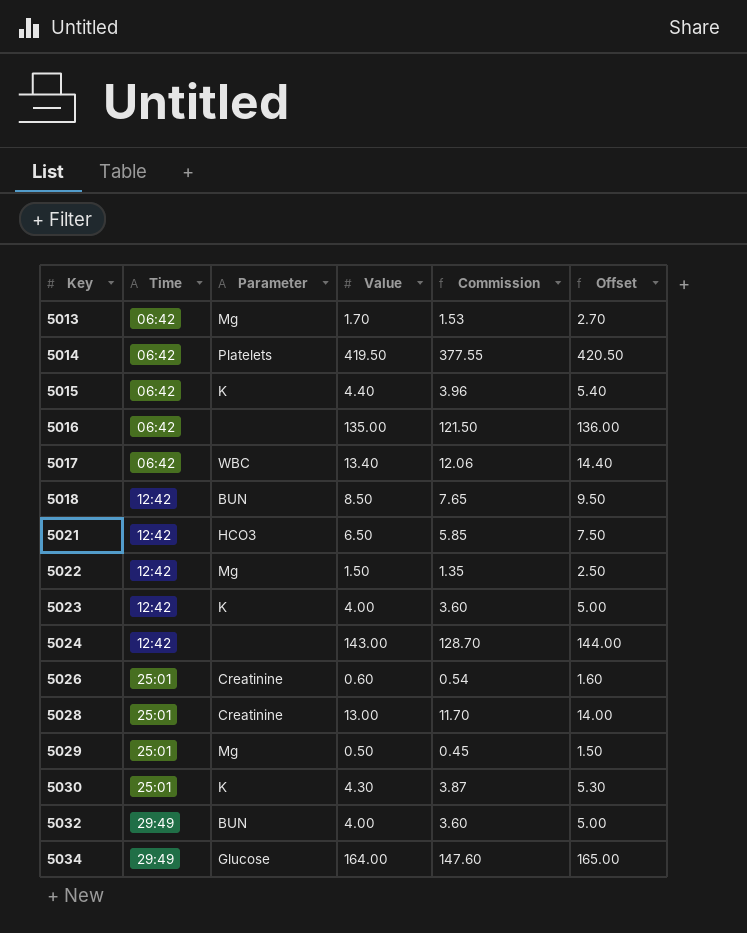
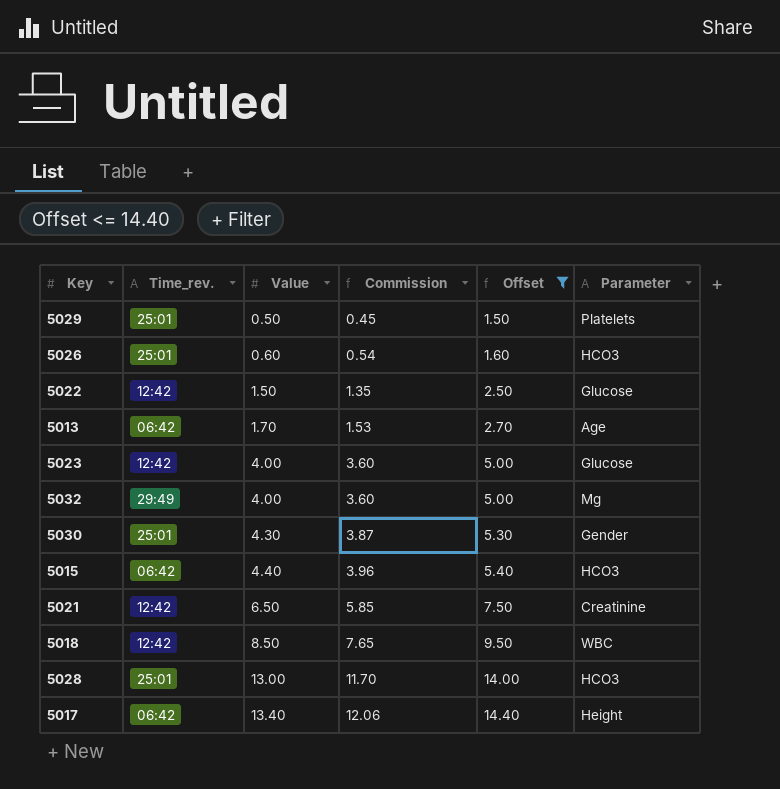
filter: none -> Offset <= 14.40
row order: Key ascending -> Value ascending
column name: Time -> Time_rev.
column Parameter | position: 3 -> 6
5029 | Parameter: Mg -> Platelets
5026 | Parameter: Creatinine -> HCO3
5022 | Parameter: Mg -> Glucose
5013 | Parameter: Mg -> Age
5023 | Parameter: K -> Glucose
5032 | Parameter: BUN -> Mg
5030 | Parameter: K -> Gender
5015 | Parameter: K -> HCO3
5021 | Parameter: HCO3 -> Creatinine
5018 | Parameter: BUN -> WBC
5028 | Parameter: Creatinine -> HCO3
5017 | Parameter: WBC -> Height

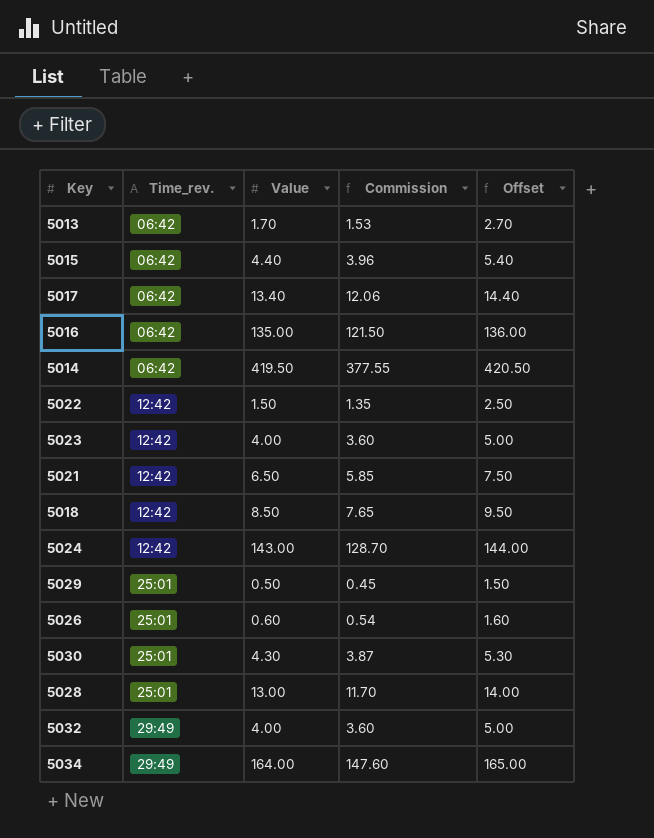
filter: Offset <= 14.40 -> none
row order: Value ascending -> Time_rev. ascending
column Parameter | position: 6 -> none

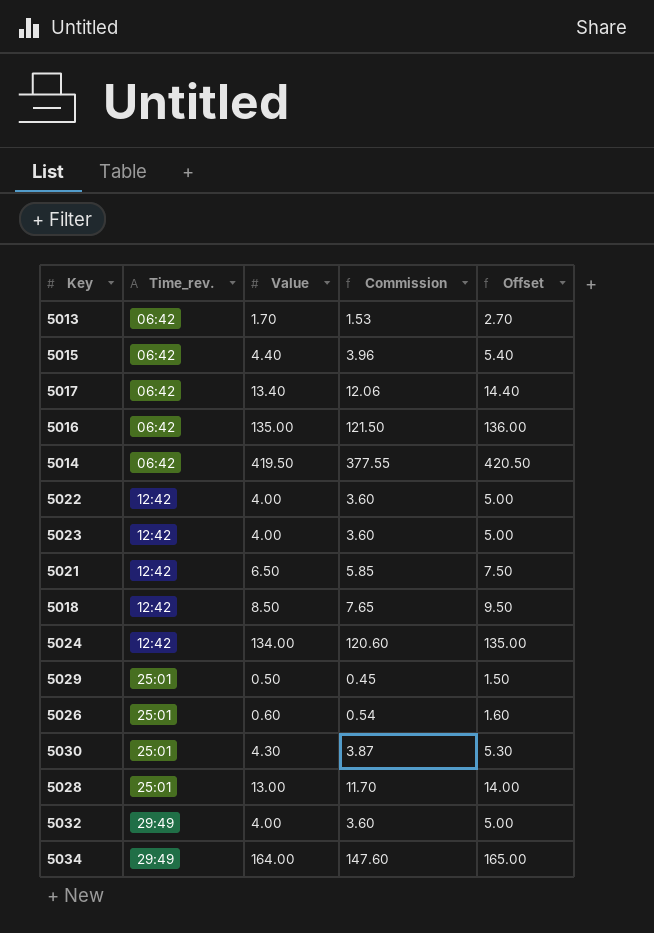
5022 | Value: 1.50 -> 4.00
5022 | Commission: 1.35 -> 3.60
5022 | Offset: 2.50 -> 5.00
5024 | Value: 143.00 -> 134.00
5024 | Commission: 128.70 -> 120.60
5024 | Offset: 144.00 -> 135.00

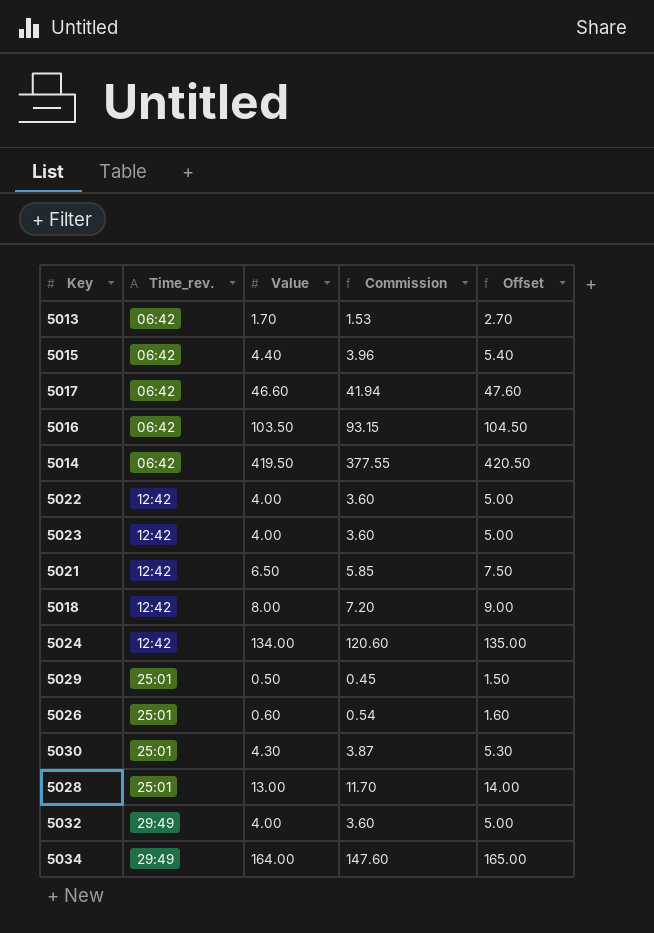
5017 | Value: 13.40 -> 46.60
5017 | Commission: 12.06 -> 41.94
5017 | Offset: 14.40 -> 47.60
5016 | Value: 135.00 -> 103.50
5016 | Commission: 121.50 -> 93.15
5016 | Offset: 136.00 -> 104.50
5018 | Value: 8.50 -> 8.00
5018 | Commission: 7.65 -> 7.20
5018 | Offset: 9.50 -> 9.00

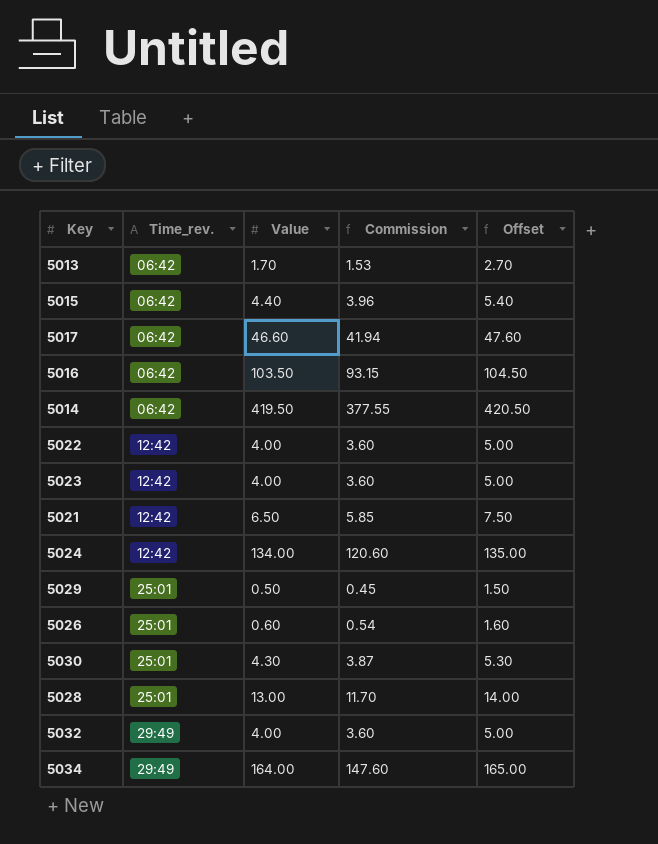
row 5018: 12:42 | 8.00 | 7.20 | 9.00 -> none

